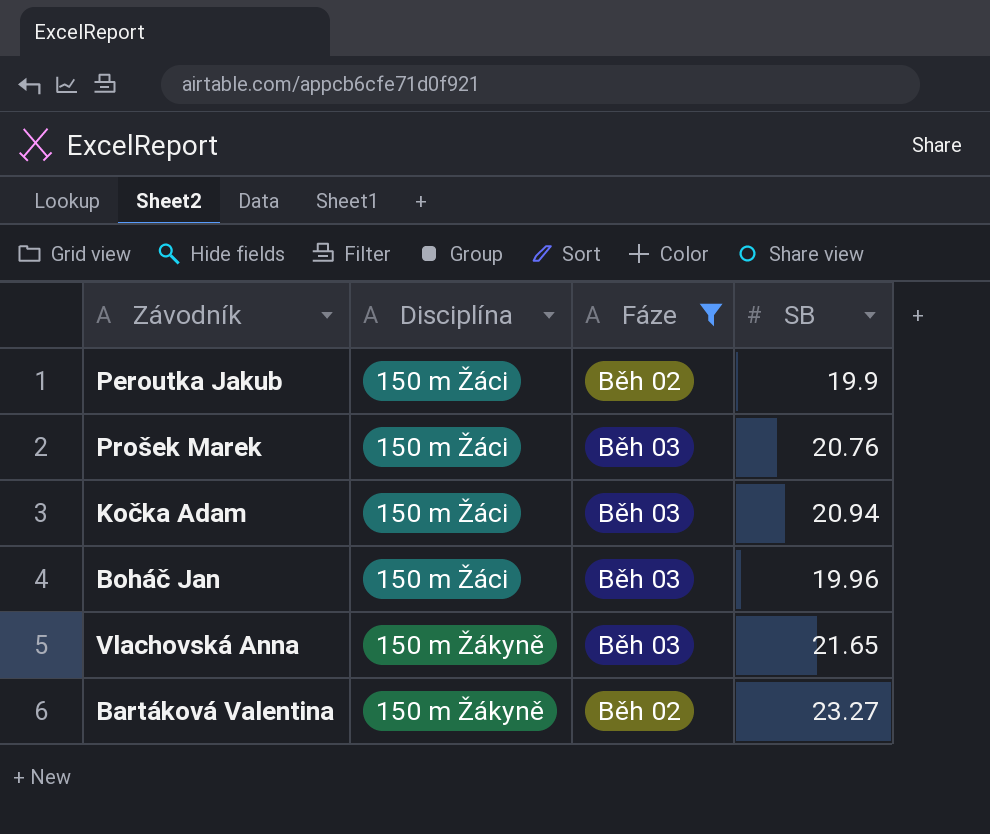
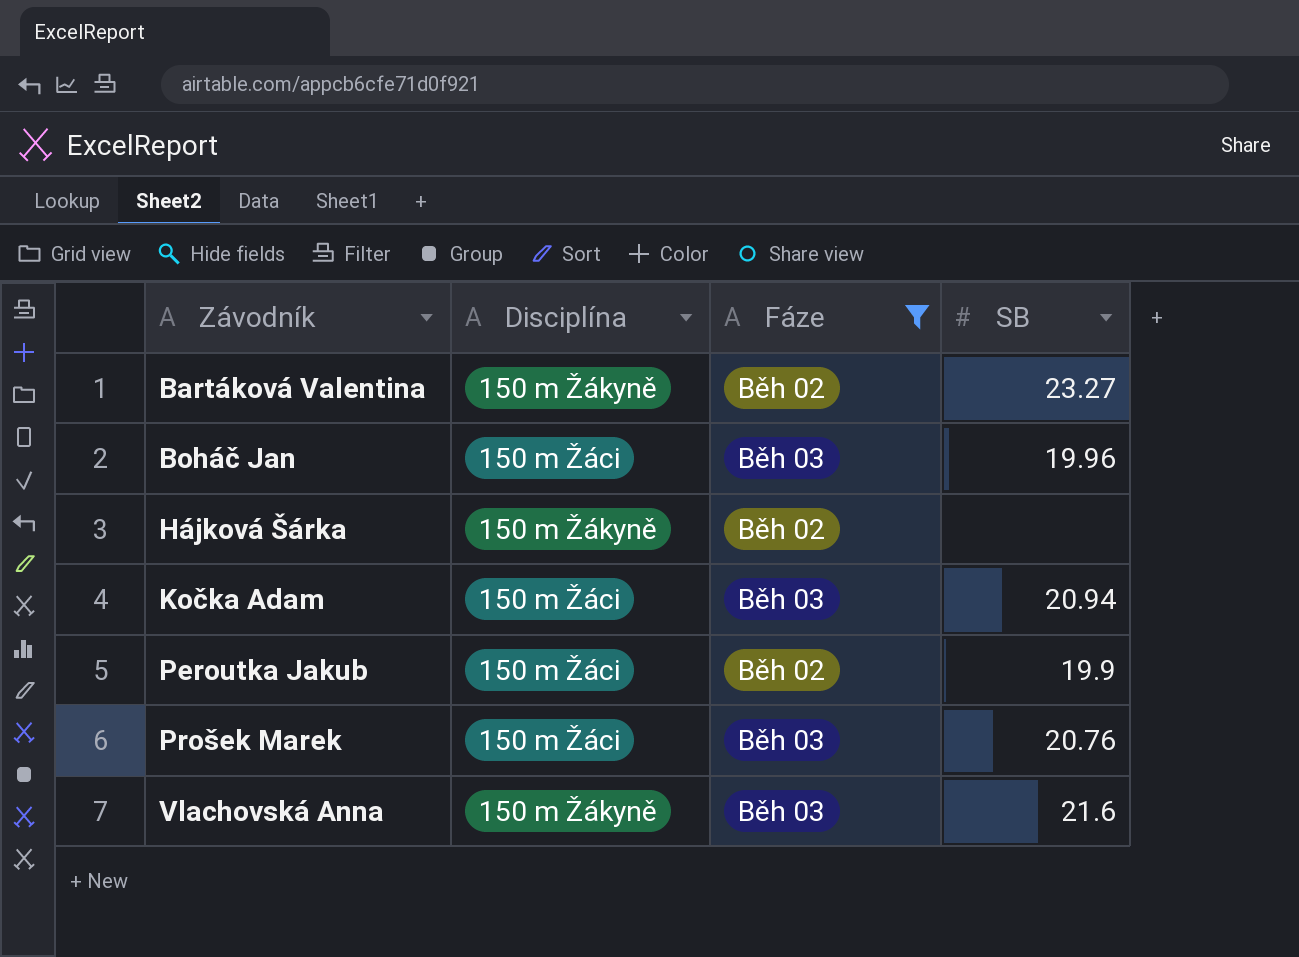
row order: Disciplína ascending -> Závodník ascending
row Hájková Šárka: none -> 150 m Žákyně | Běh 02 | none
Vlachovská Anna | SB: 21.65 -> 21.6

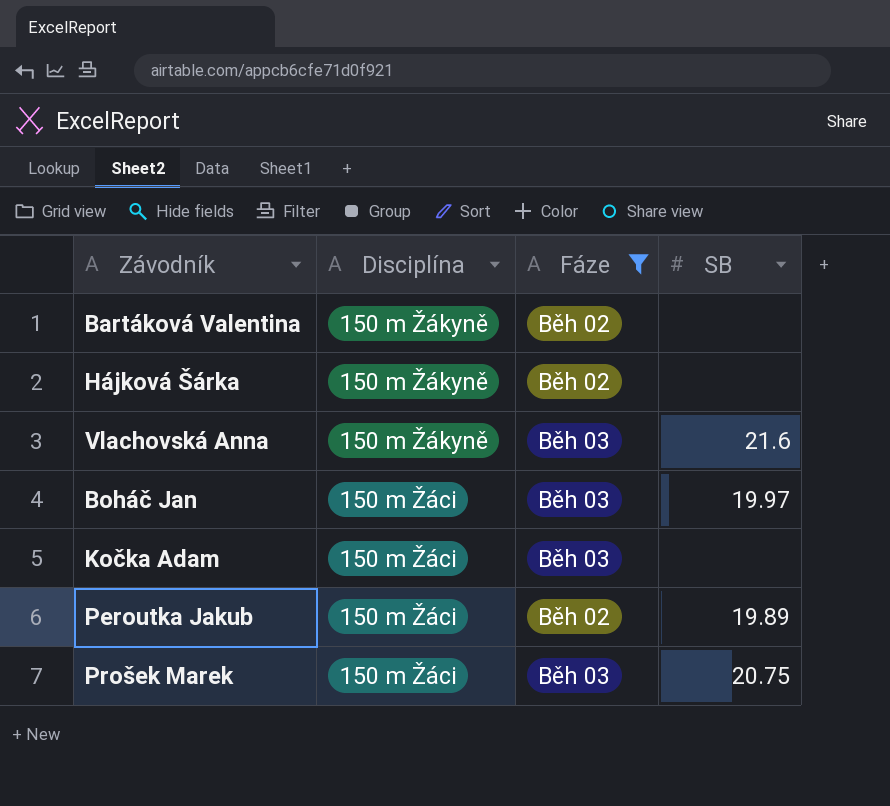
row order: Závodník ascending -> Disciplína descending
Bartáková Valentina | SB: 23.27 -> none
Boháč Jan | SB: 19.96 -> 19.97
Kočka Adam | SB: 20.94 -> none
Peroutka Jakub | SB: 19.9 -> 19.89
Prošek Marek | SB: 20.76 -> 20.75

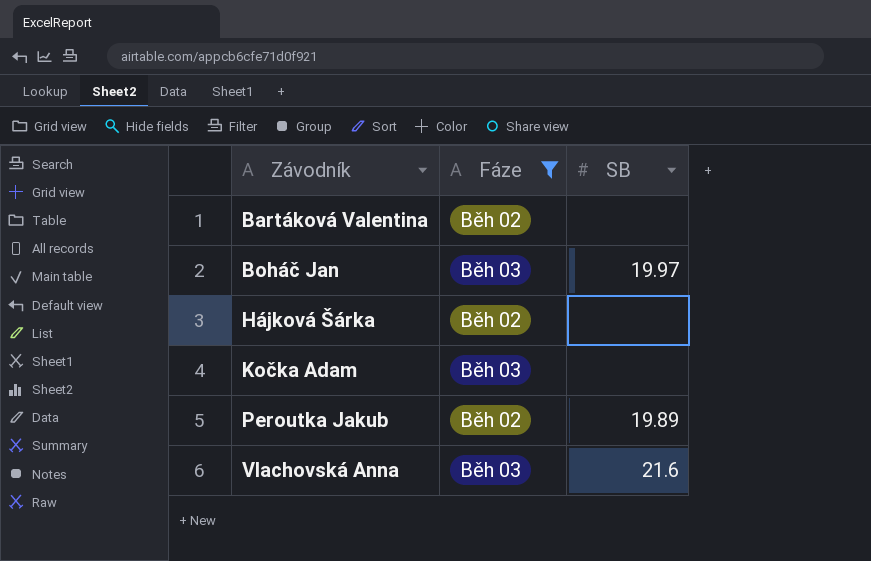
row order: Disciplína descending -> Závodník ascending
column Disciplína | position: 2 -> none
row Prošek Marek: 150 m Žáci | Běh 03 | 20.75 -> none

